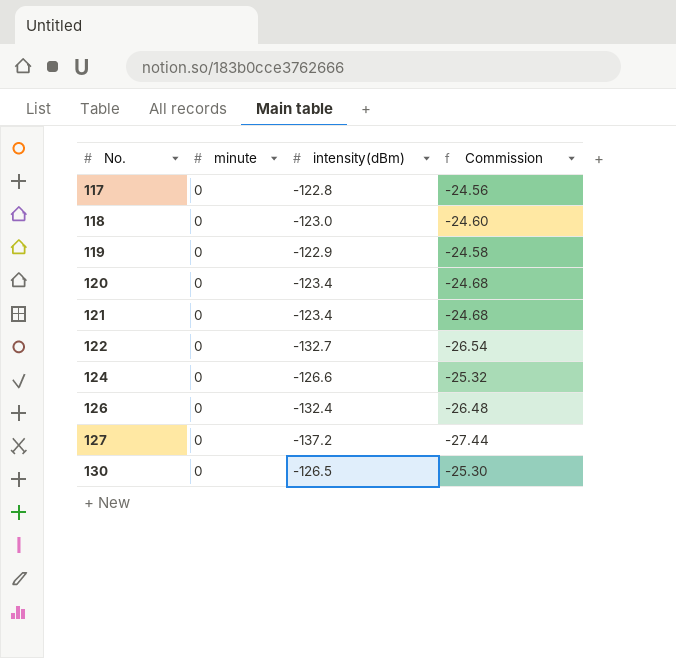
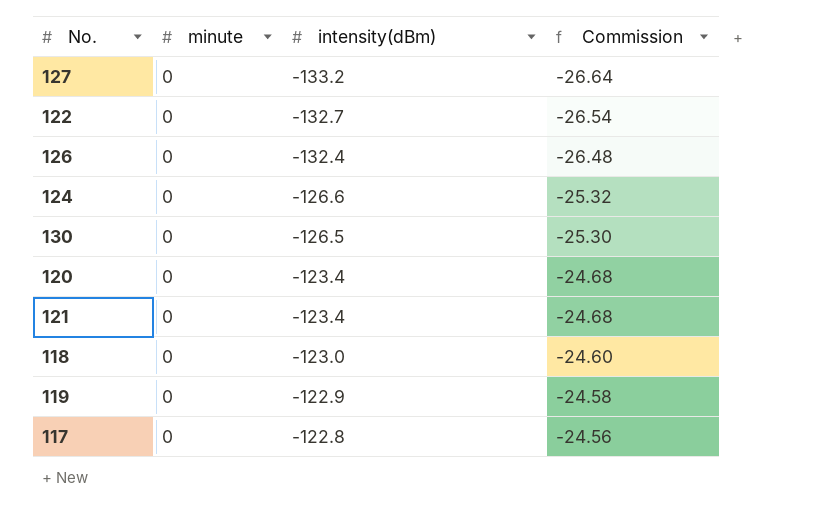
row order: No. ascending -> intensity(dBm) ascending
127 | intensity(dBm): -137.2 -> -133.2
127 | Commission: -27.44 -> -26.64

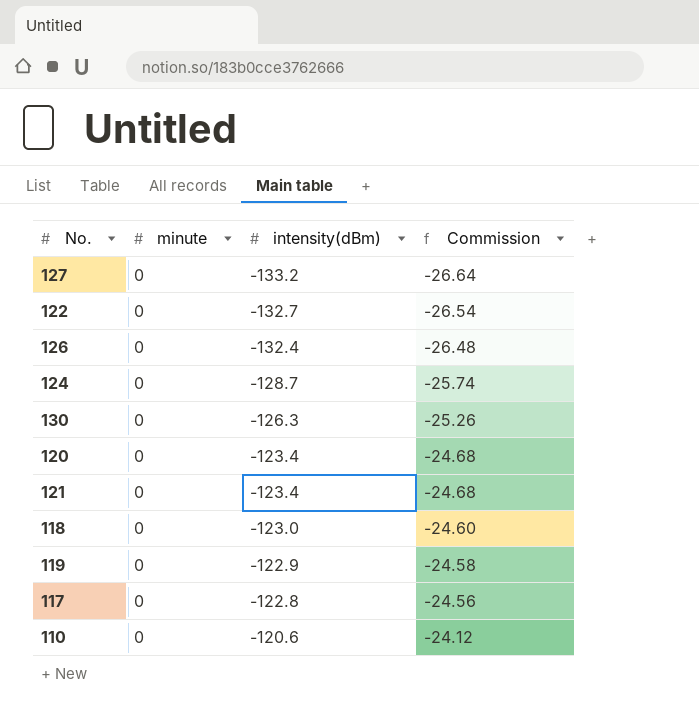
124 | intensity(dBm): -126.6 -> -128.7
124 | Commission: -25.32 -> -25.74
130 | intensity(dBm): -126.5 -> -126.3
130 | Commission: -25.30 -> -25.26
row 110: none -> 0 | -120.6 | -24.12

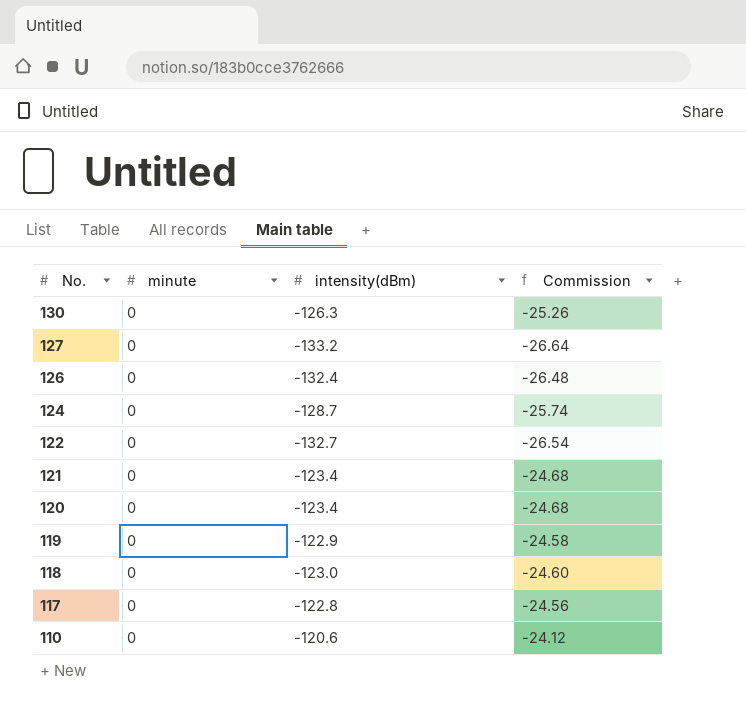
row order: intensity(dBm) ascending -> No. descending

